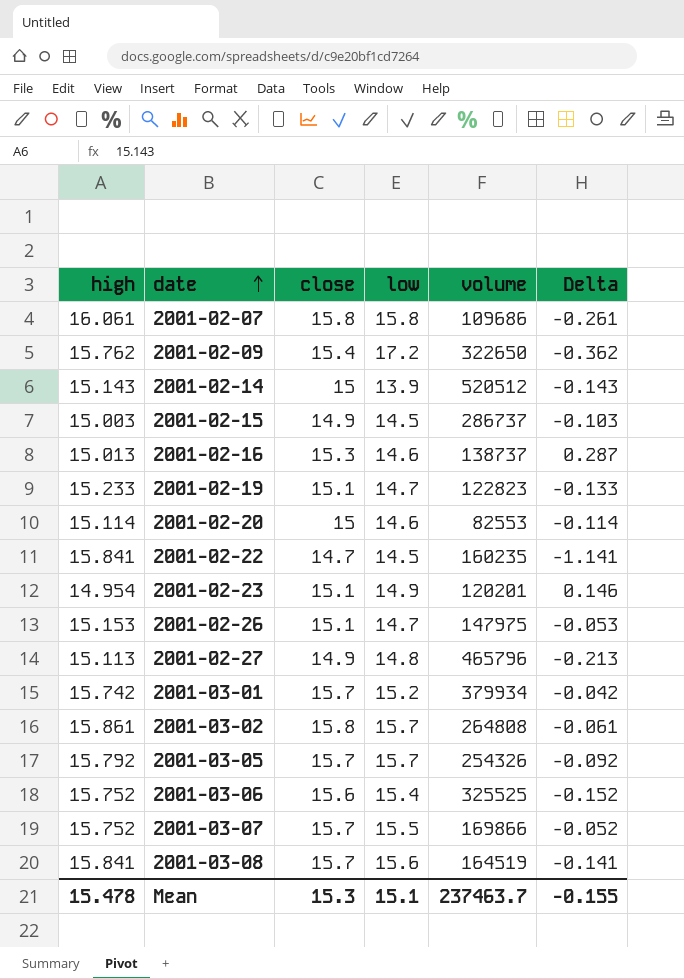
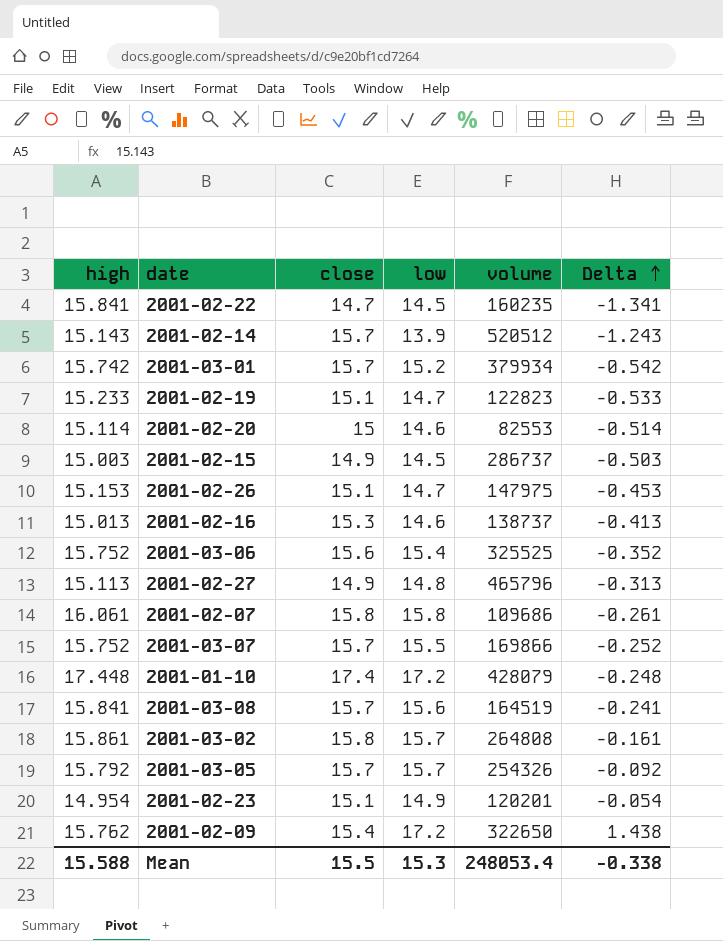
row order: date ascending -> Delta ascending
column Delta | formula: [close] - [high] -> [low] - [high]
2001-02-14 | close: 15 -> 15.7
row 2001-01-10: none -> 17.448 | 17.4 | 17.2 | 428079 | -0.248
Mean | high: 15.478 -> 15.588
Mean | close: 15.3 -> 15.5
Mean | low: 15.1 -> 15.3
Mean | volume: 237463.7 -> 248053.4
Mean | Delta: -0.155 -> -0.338

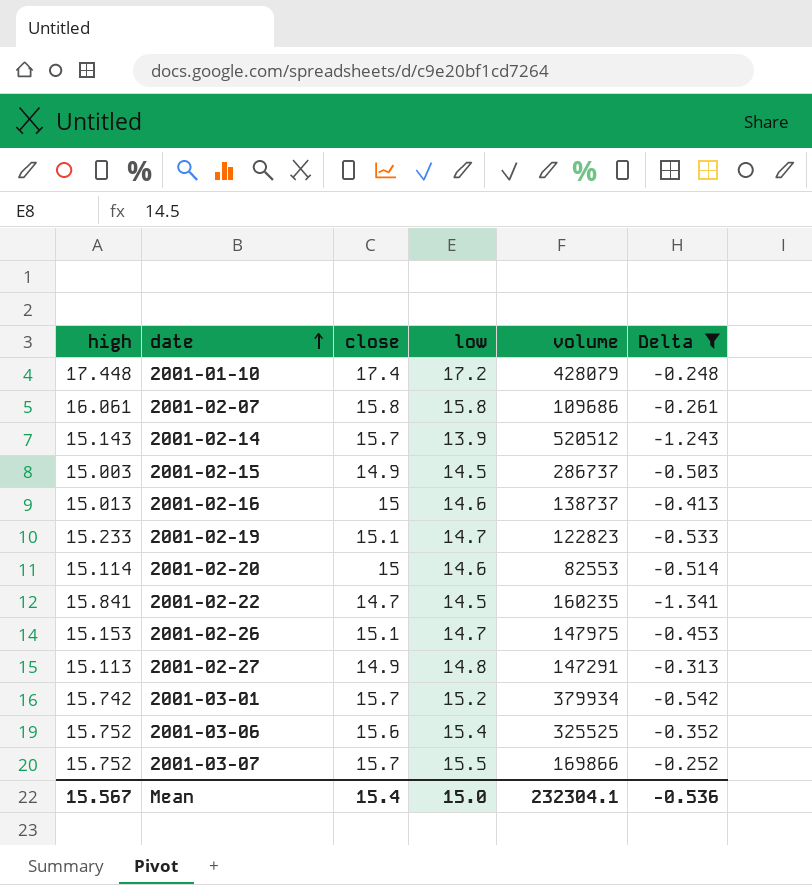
filter: none -> Delta <= -0.248
row order: Delta ascending -> date ascending
2001-02-16 | close: 15.3 -> 15
2001-02-27 | volume: 465796 -> 147291
Mean | high: 15.588 -> 15.567
Mean | close: 15.5 -> 15.4
Mean | low: 15.3 -> 15.0
Mean | volume: 248053.4 -> 232304.1
Mean | Delta: -0.338 -> -0.536

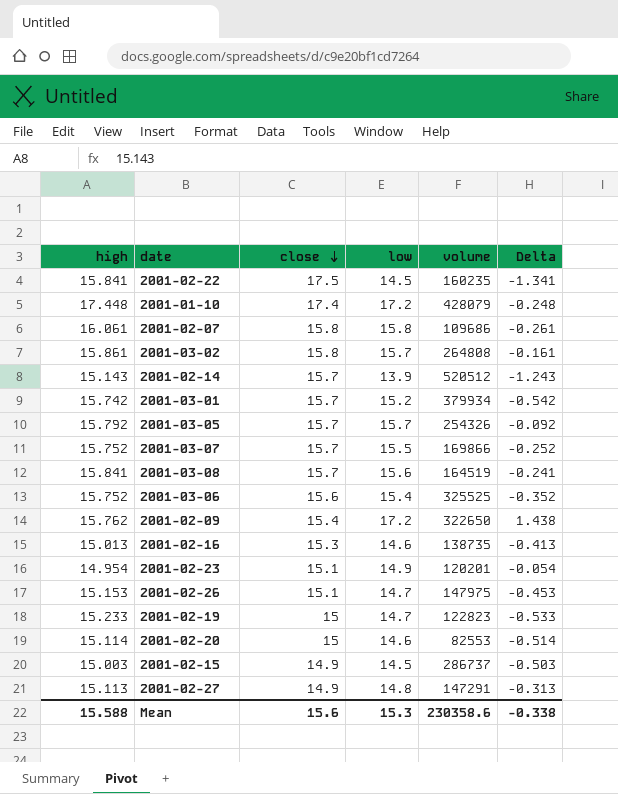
filter: Delta <= -0.248 -> none
row order: date ascending -> close descending
2001-02-22 | close: 14.7 -> 17.5
2001-02-16 | close: 15 -> 15.3
2001-02-16 | volume: 138737 -> 138735
2001-02-19 | close: 15.1 -> 15
Mean | high: 15.567 -> 15.588
Mean | close: 15.4 -> 15.6
Mean | low: 15.0 -> 15.3
Mean | volume: 232304.1 -> 230358.6
Mean | Delta: -0.536 -> -0.338

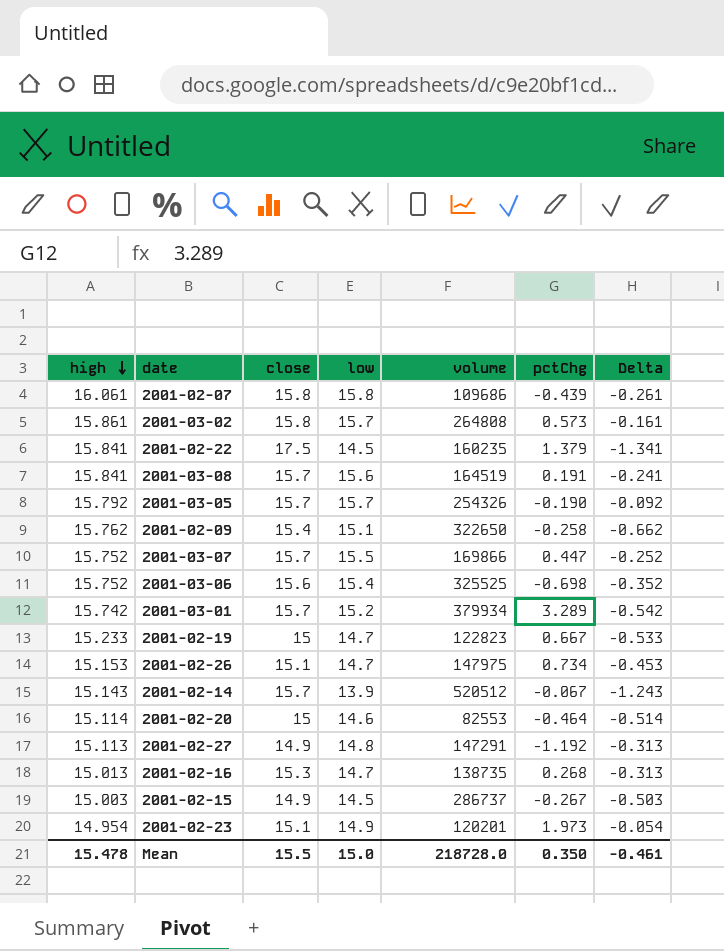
row order: close descending -> high descending
column pctChg | position: none -> 6
row 2001-01-10: 17.448 | 17.4 | 17.2 | 428079 | -0.248 -> none
2001-02-09 | low: 17.2 -> 15.1
2001-02-09 | Delta: 1.438 -> -0.662
2001-02-16 | low: 14.6 -> 14.7
2001-02-16 | Delta: -0.413 -> -0.313
Mean | high: 15.588 -> 15.478
Mean | close: 15.6 -> 15.5
Mean | low: 15.3 -> 15.0
Mean | volume: 230358.6 -> 218728.0
Mean | Delta: -0.338 -> -0.461

